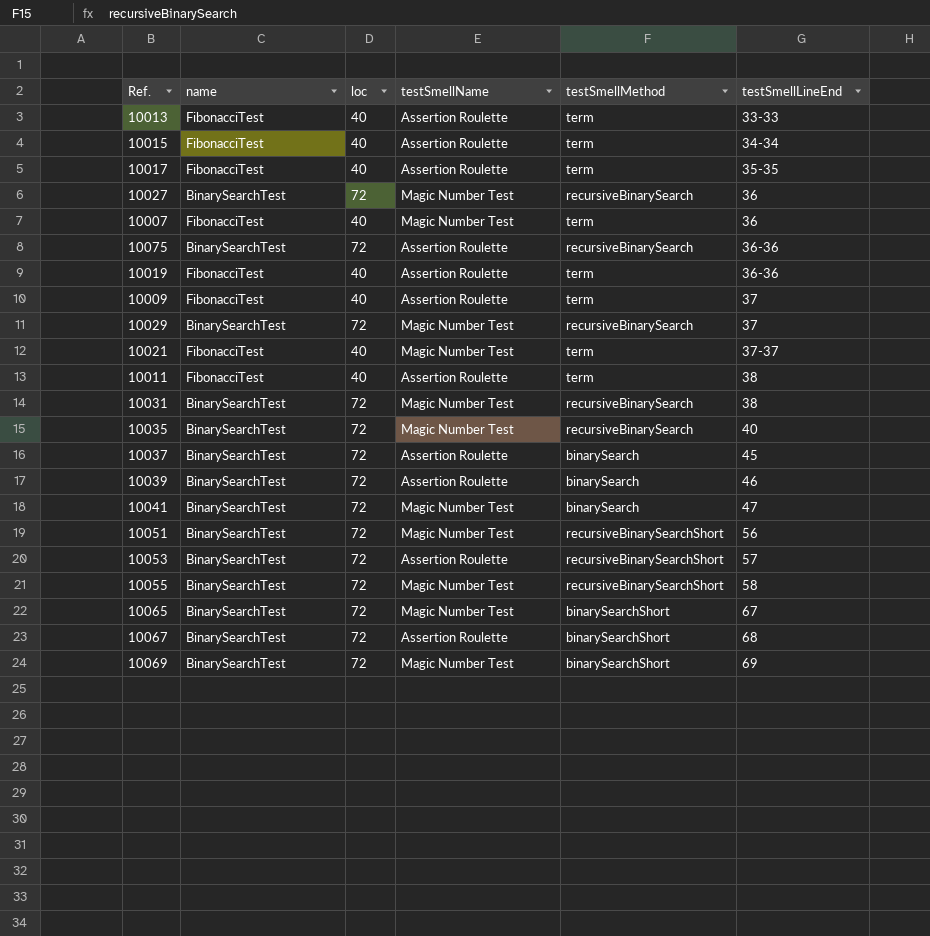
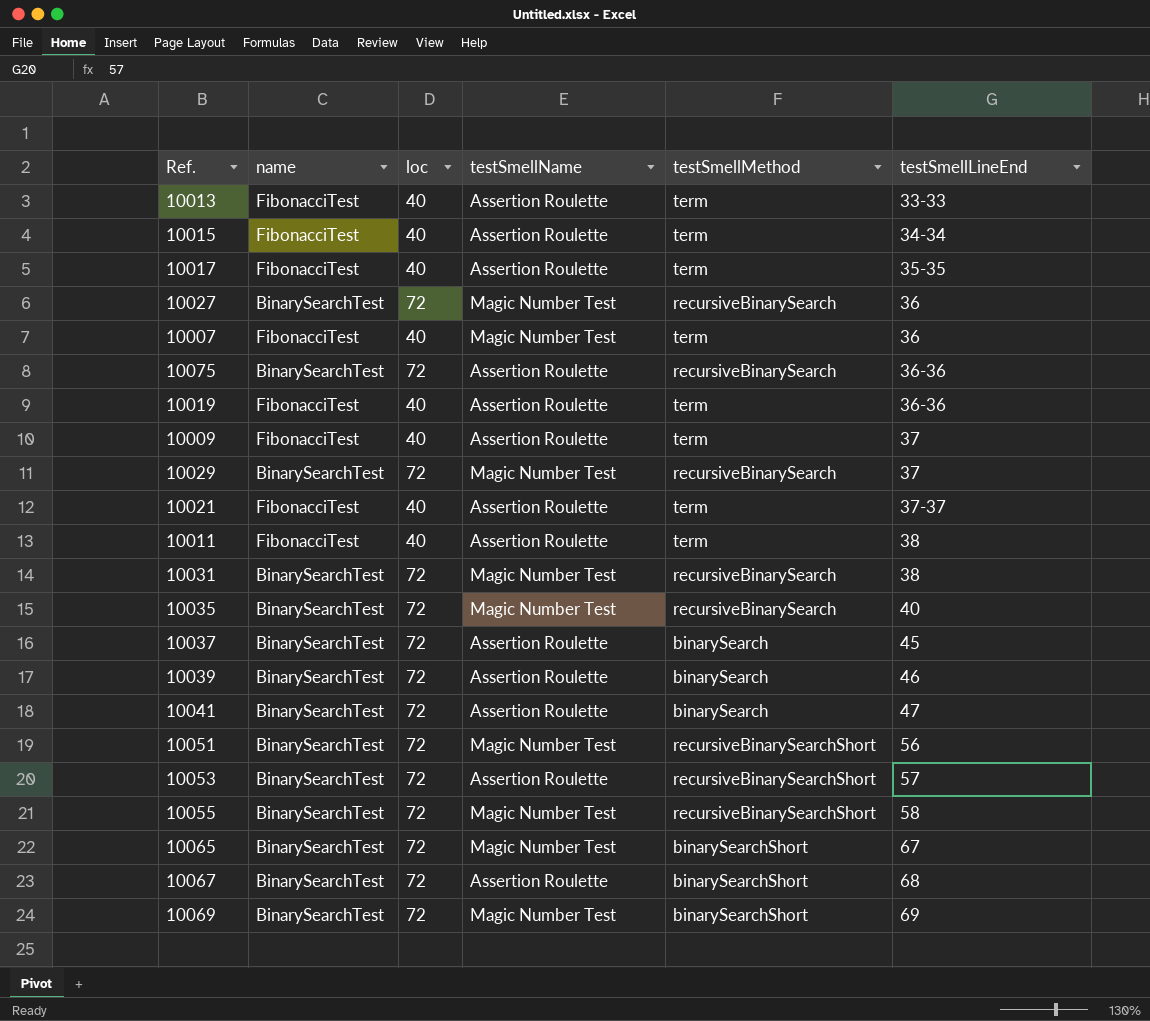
10021 | testSmellName: Magic Number Test -> Assertion Roulette
10041 | testSmellName: Magic Number Test -> Assertion Roulette

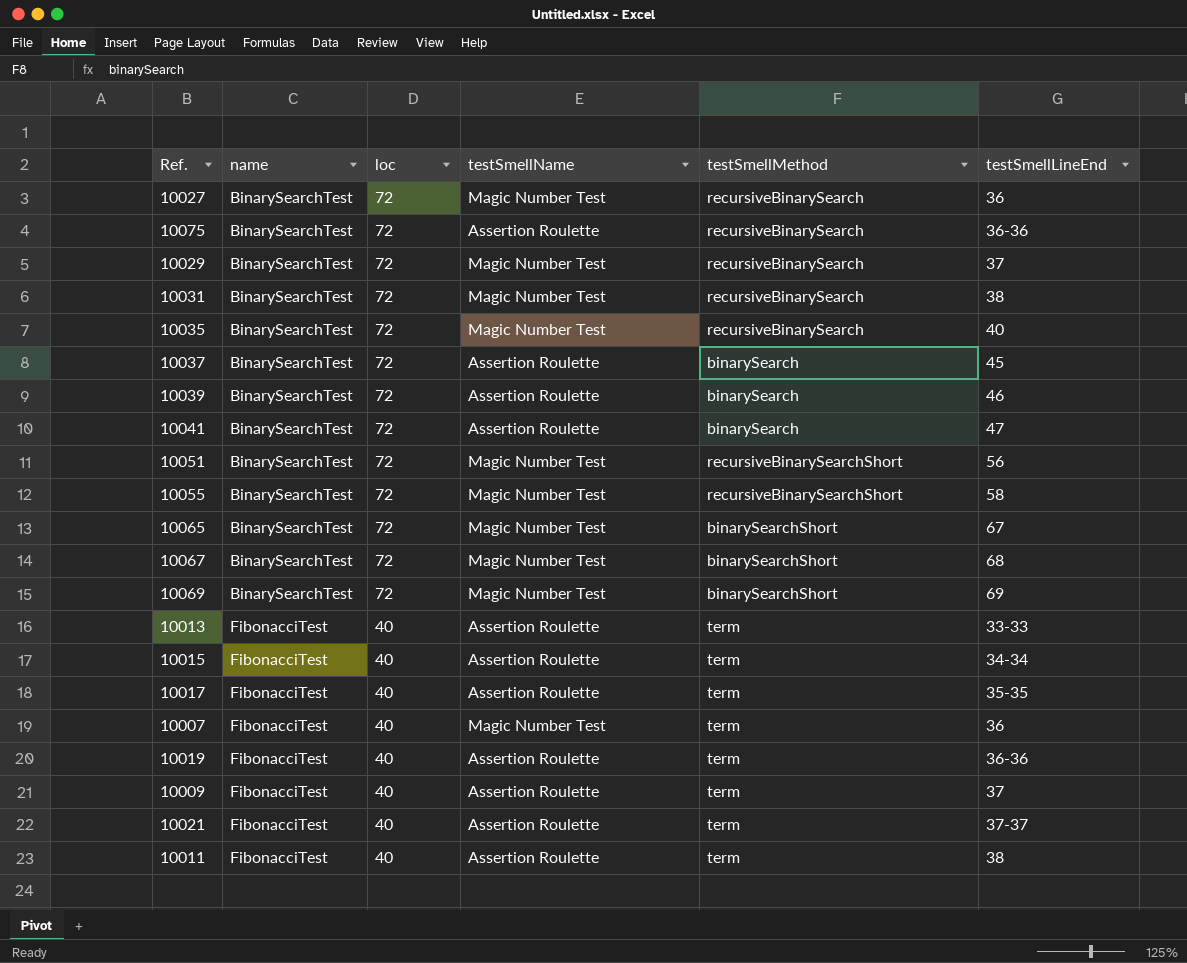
row order: testSmellLineEnd ascending -> name ascending
row 10053: BinarySearchTest | 72 | Assertion Roulette | recursiveBinarySearchShort | 57 -> none
10067 | testSmellName: Assertion Roulette -> Magic Number Test

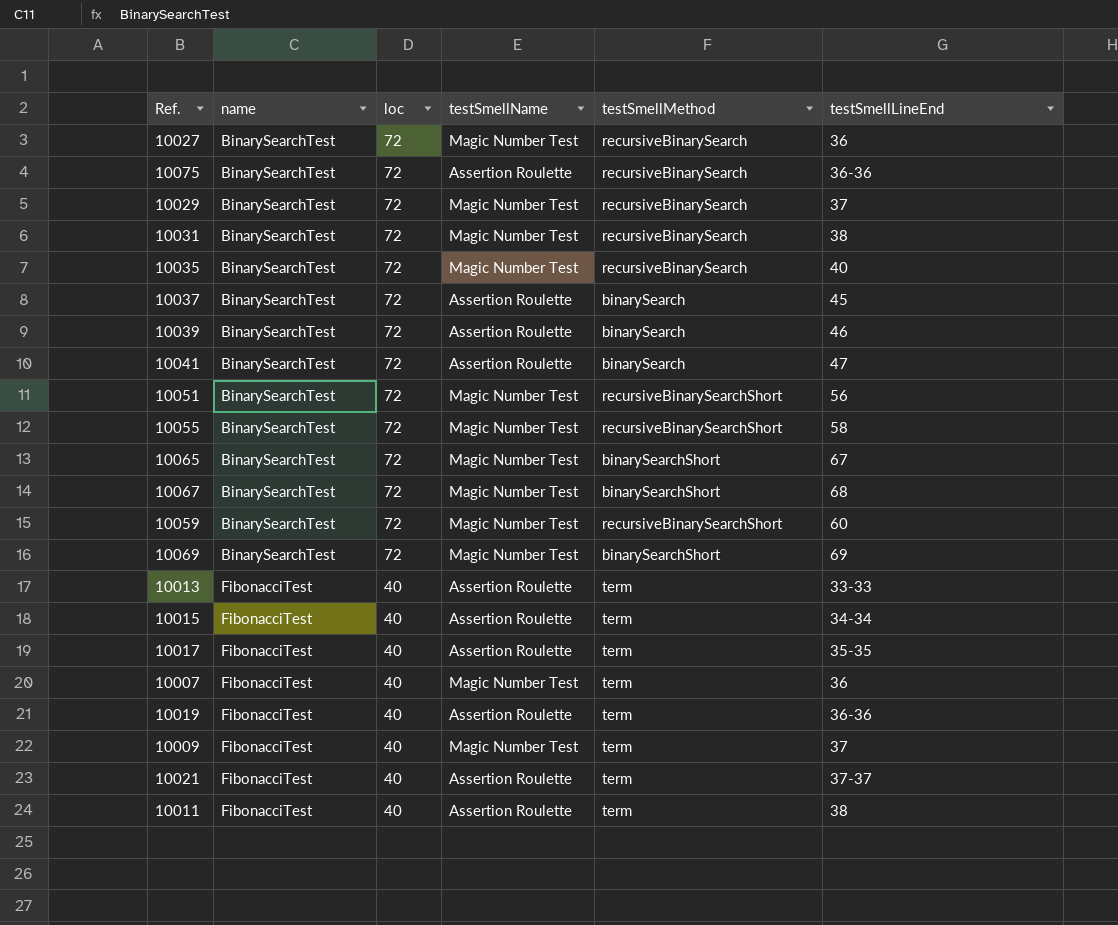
row 10059: none -> BinarySearchTest | 72 | Magic Number Test | recursiveBinarySearchShort | 60
10009 | testSmellName: Assertion Roulette -> Magic Number Test

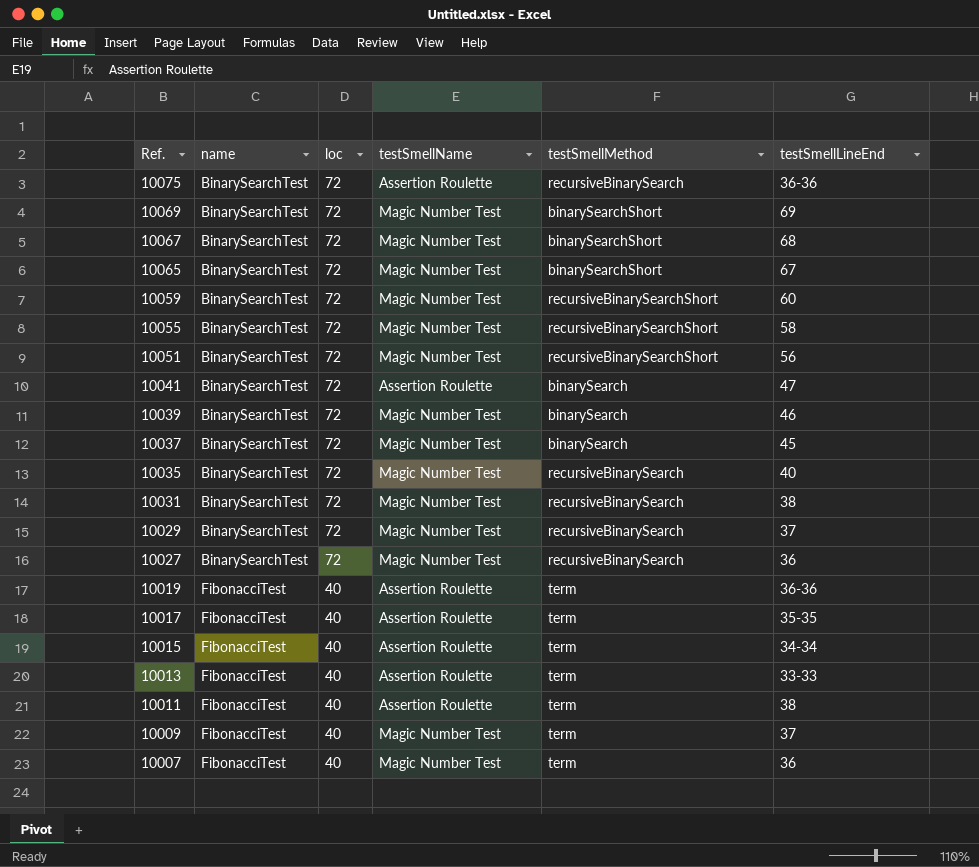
row order: name ascending -> Ref. descending
row 10021: FibonacciTest | 40 | Assertion Roulette | term | 37-37 -> none
10039 | testSmellName: Assertion Roulette -> Magic Number Test
10037 | testSmellName: Assertion Roulette -> Magic Number Test

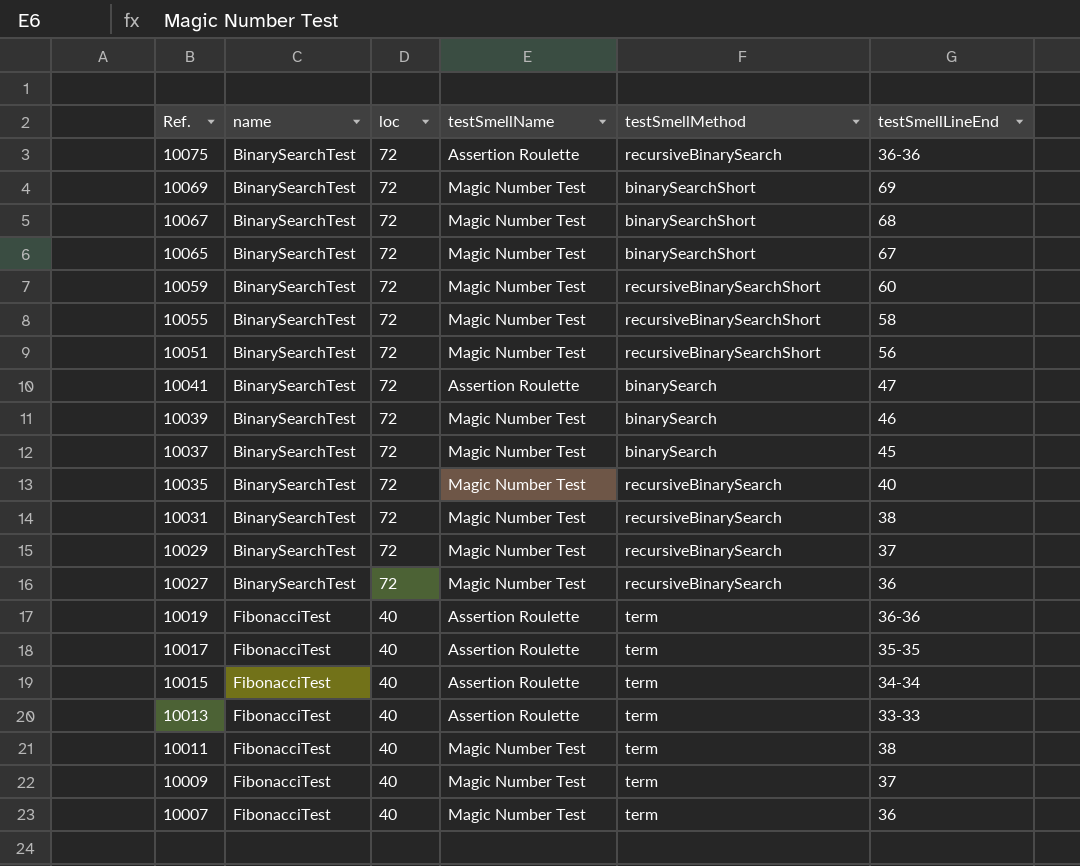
10011 | testSmellName: Assertion Roulette -> Magic Number Test

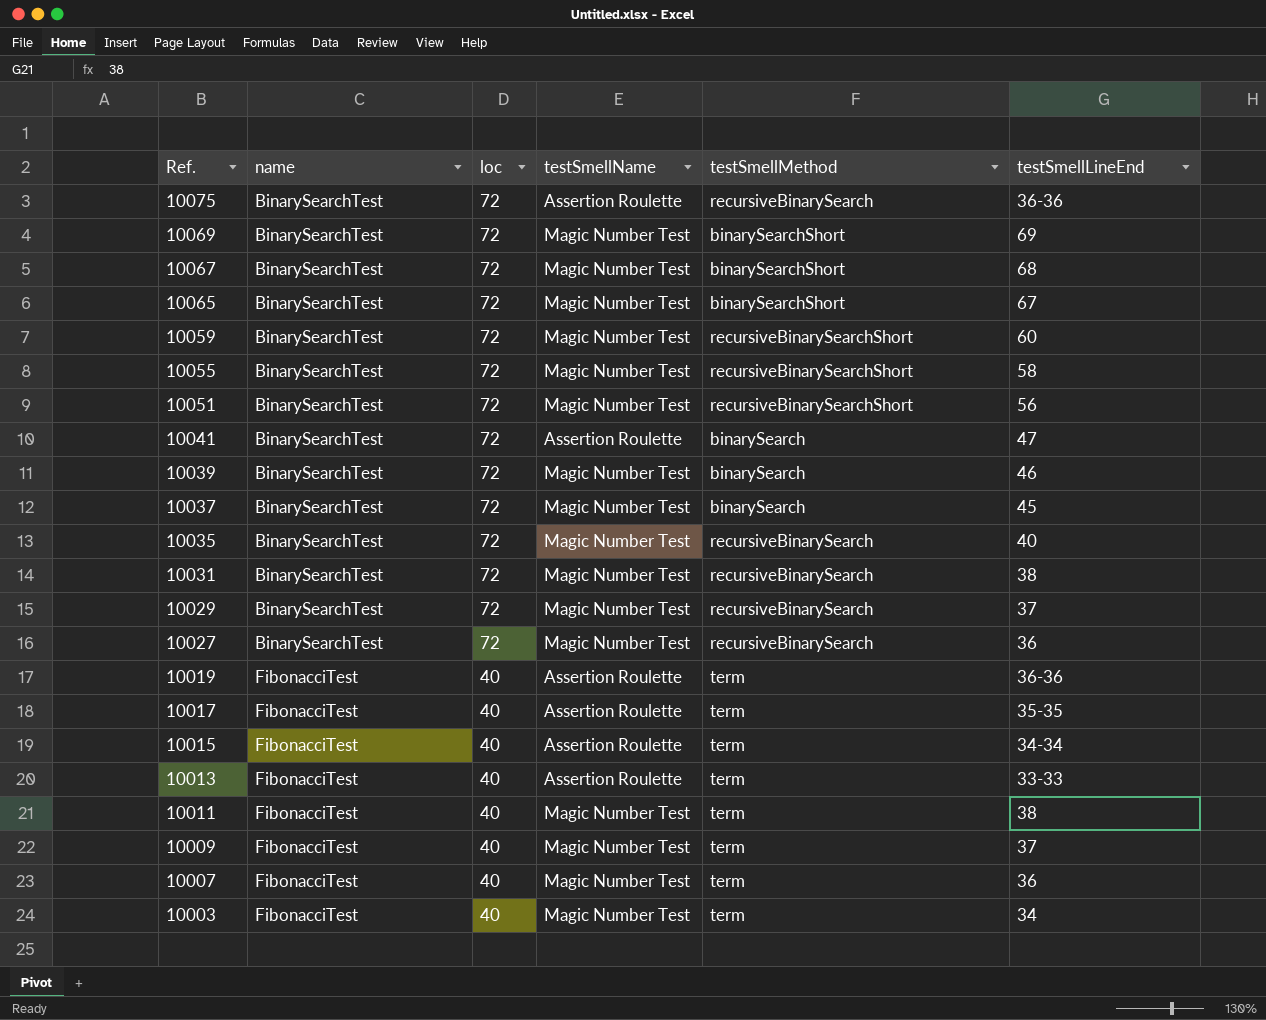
row 10003: none -> FibonacciTest | 40 | Magic Number Test | term | 34

